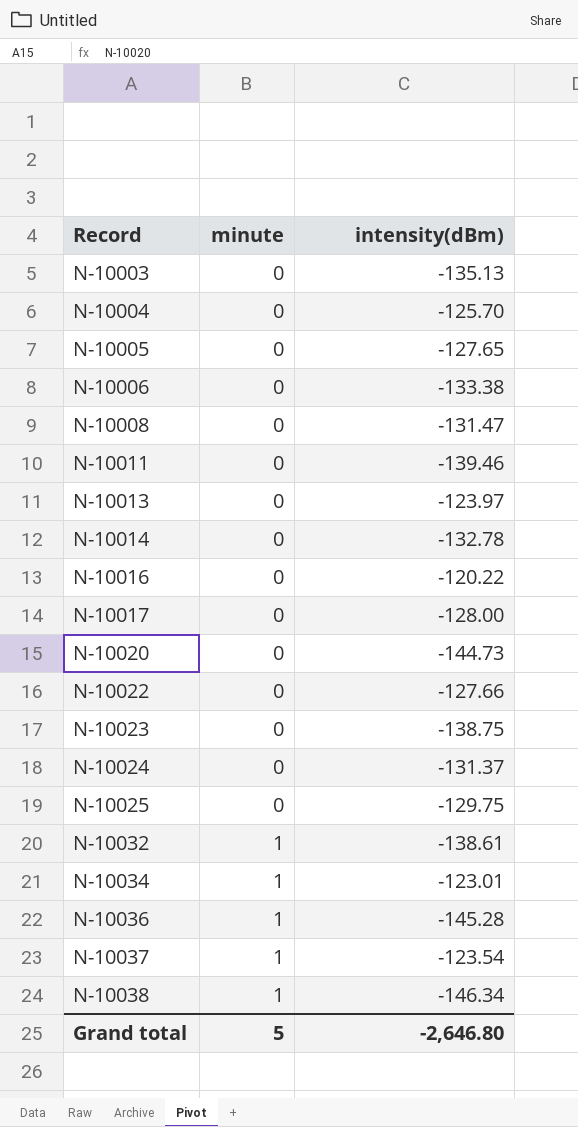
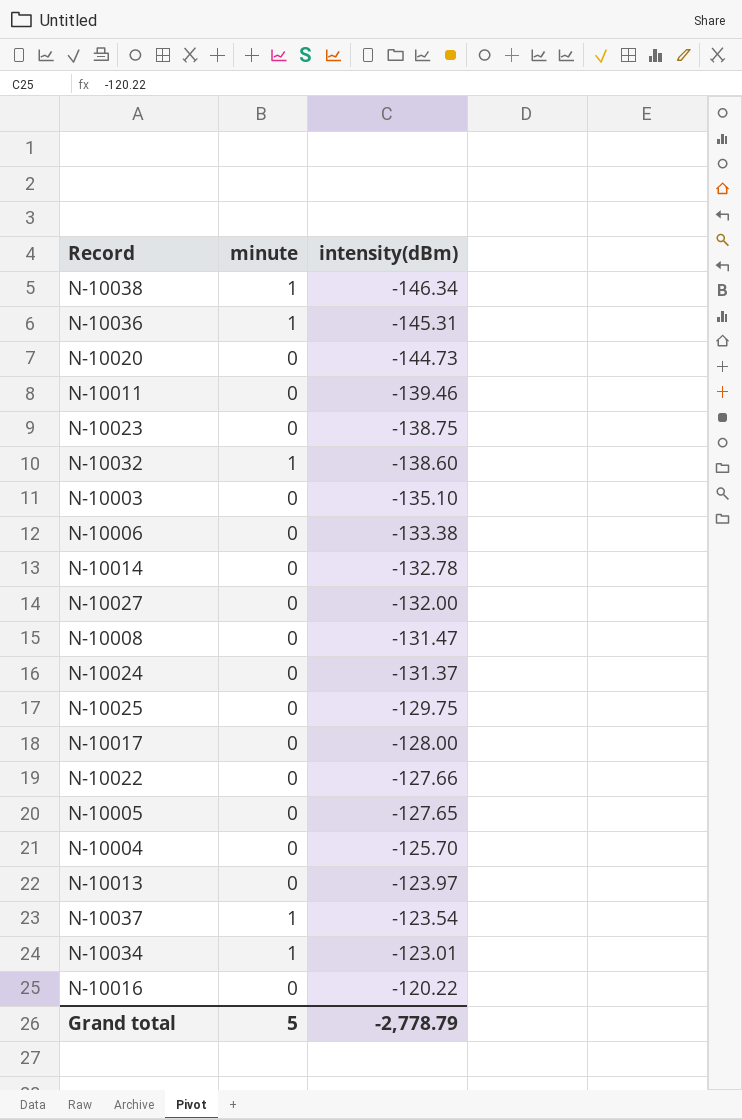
row order: Record ascending -> intensity(dBm) ascending
N-10036 | intensity(dBm): -145.28 -> -145.31
N-10032 | intensity(dBm): -138.61 -> -138.60
N-10003 | intensity(dBm): -135.13 -> -135.10
row N-10027: none -> 0 | -132.00
Grand total | intensity(dBm): -2,646.80 -> -2,778.79

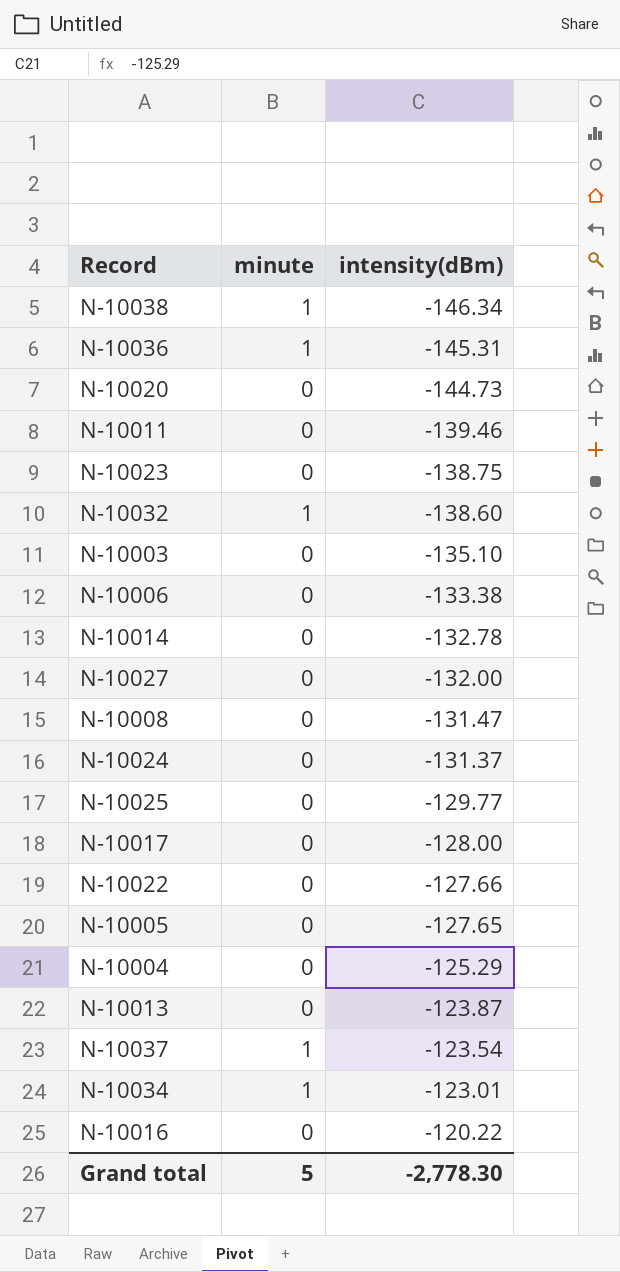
N-10025 | intensity(dBm): -129.75 -> -129.77
N-10004 | intensity(dBm): -125.70 -> -125.29
N-10013 | intensity(dBm): -123.97 -> -123.87
Grand total | intensity(dBm): -2,778.79 -> -2,778.30

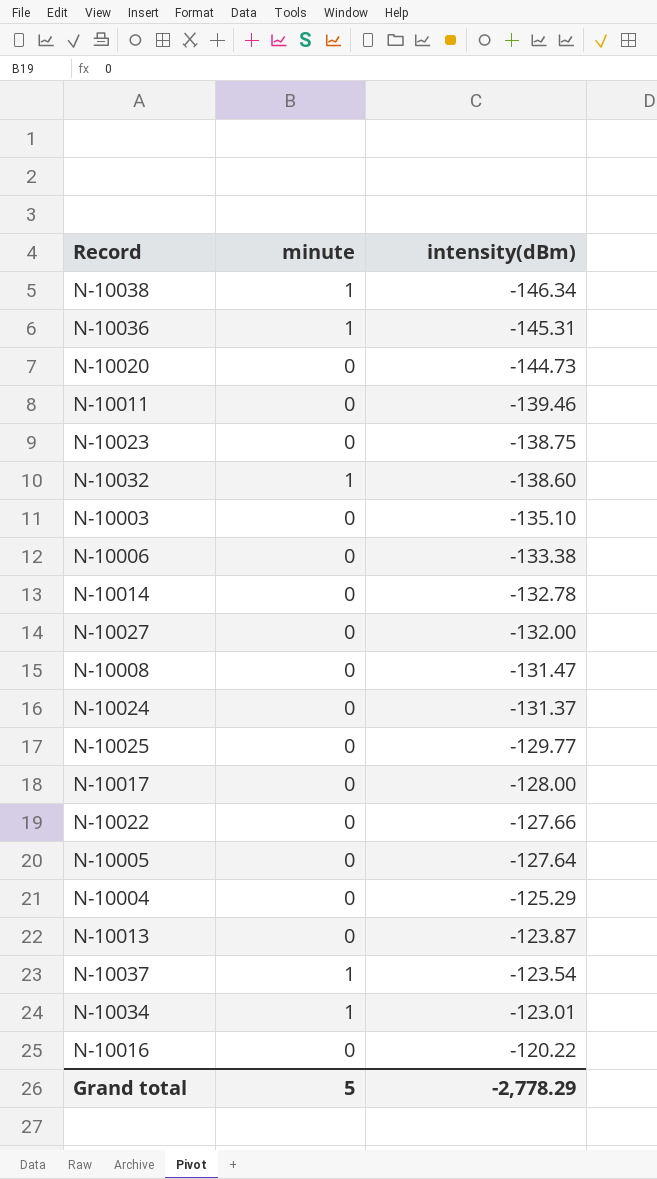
N-10005 | intensity(dBm): -127.65 -> -127.64
Grand total | intensity(dBm): -2,778.30 -> -2,778.29

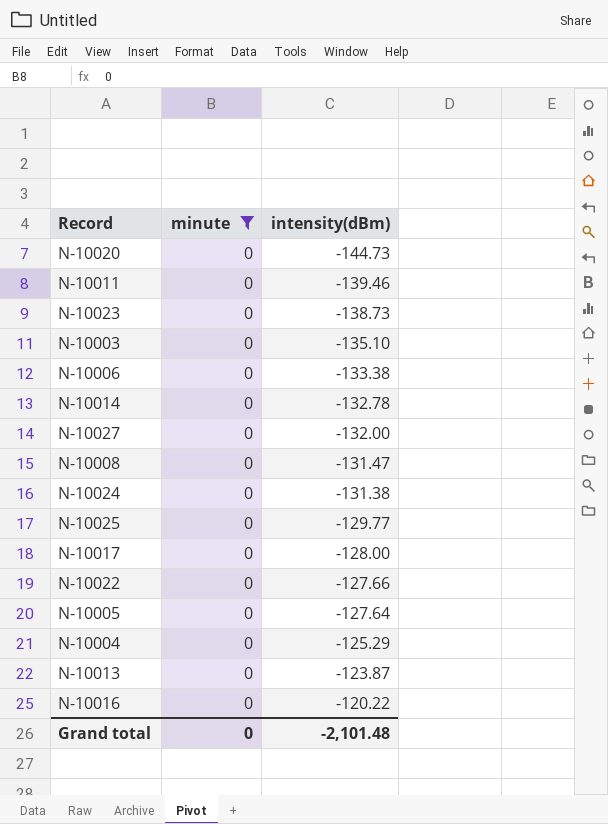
filter: none -> minute = 0
N-10023 | intensity(dBm): -138.75 -> -138.73
N-10024 | intensity(dBm): -131.37 -> -131.38
Grand total | minute: 5 -> 0
Grand total | intensity(dBm): -2,778.29 -> -2,101.48

